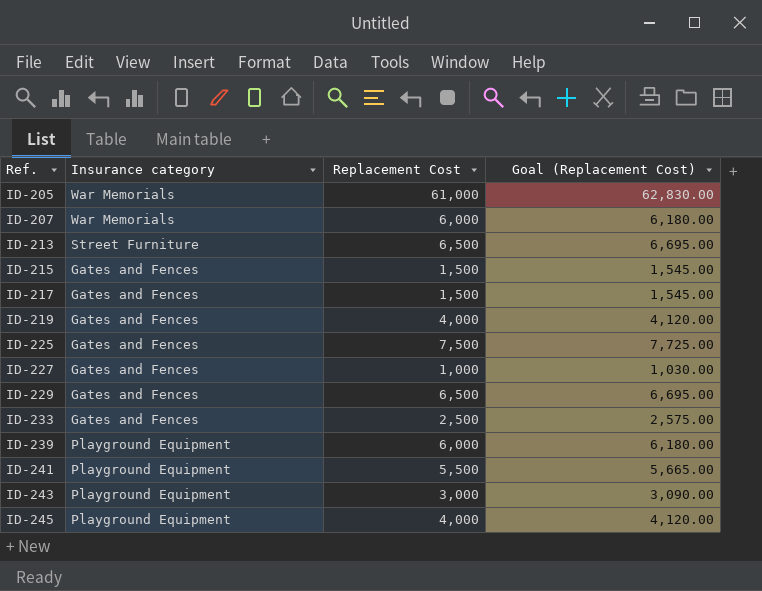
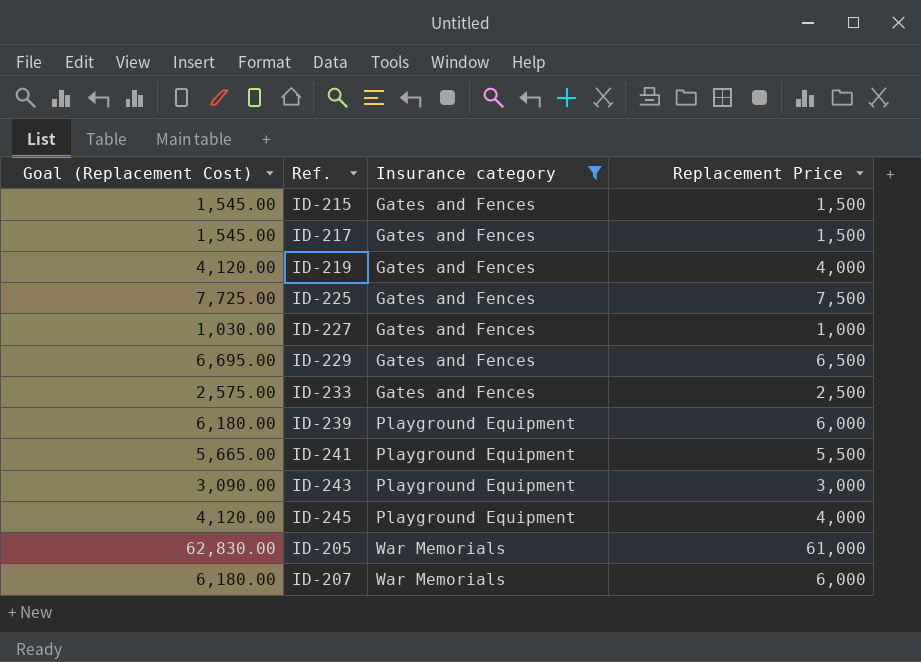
filter: none -> Insurance category != Street Furniture
row order: Ref. ascending -> Insurance category ascending
column Goal (Replacement Cost) | position: 4 -> 1
column name: Replacement Cost -> Replacement Price

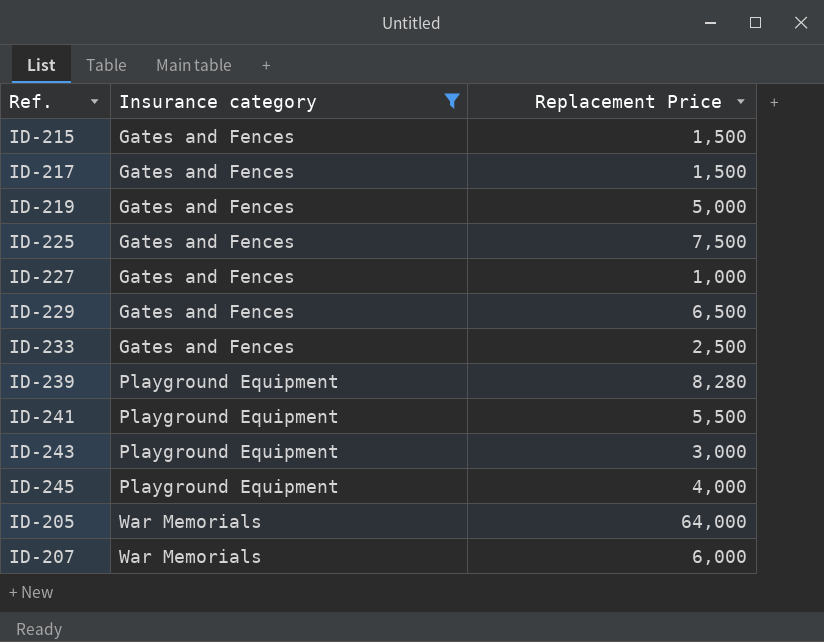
column Goal (Replacement Cost) | formula: [Replacement Price] * 1.03 -> none
ID-219 | Replacement Price: 4,000 -> 5,000
ID-239 | Replacement Price: 6,000 -> 8,280
ID-205 | Replacement Price: 61,000 -> 64,000

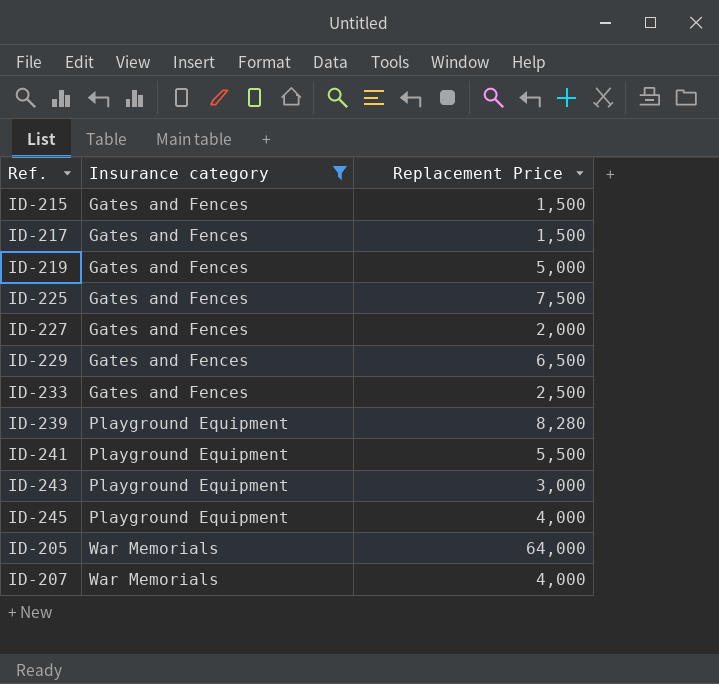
ID-227 | Replacement Price: 1,000 -> 2,000
ID-207 | Replacement Price: 6,000 -> 4,000

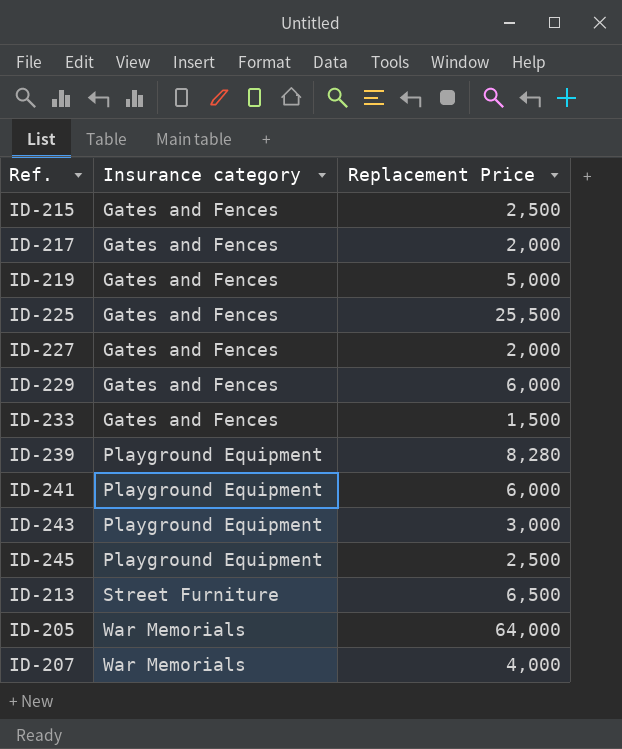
filter: Insurance category != Street Furniture -> none
ID-215 | Replacement Price: 1,500 -> 2,500
ID-217 | Replacement Price: 1,500 -> 2,000
ID-225 | Replacement Price: 7,500 -> 25,500
ID-229 | Replacement Price: 6,500 -> 6,000
ID-233 | Replacement Price: 2,500 -> 1,500
ID-241 | Replacement Price: 5,500 -> 6,000
ID-245 | Replacement Price: 4,000 -> 2,500

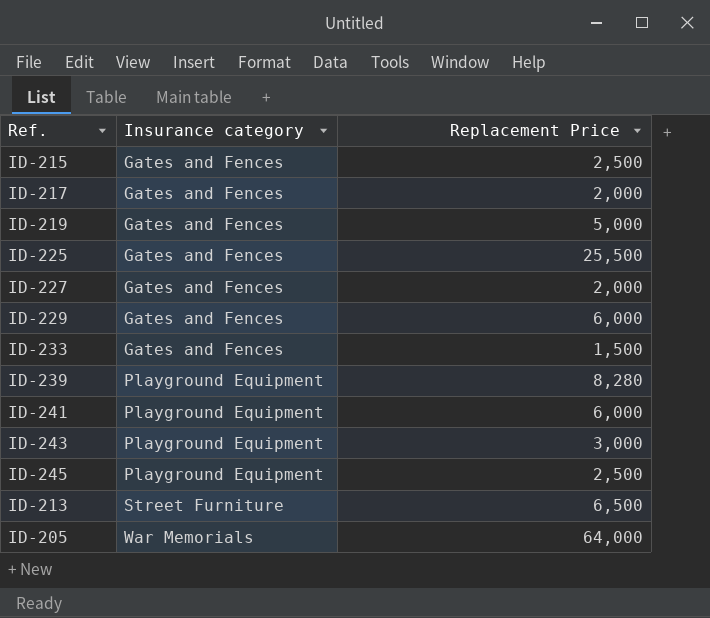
row ID-207: War Memorials | 4,000 -> none

